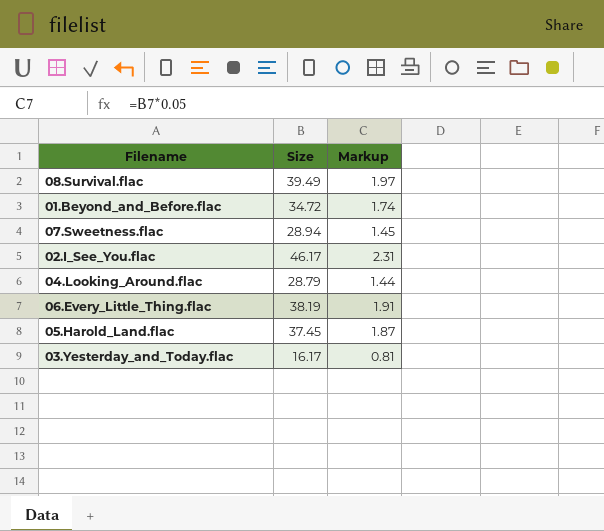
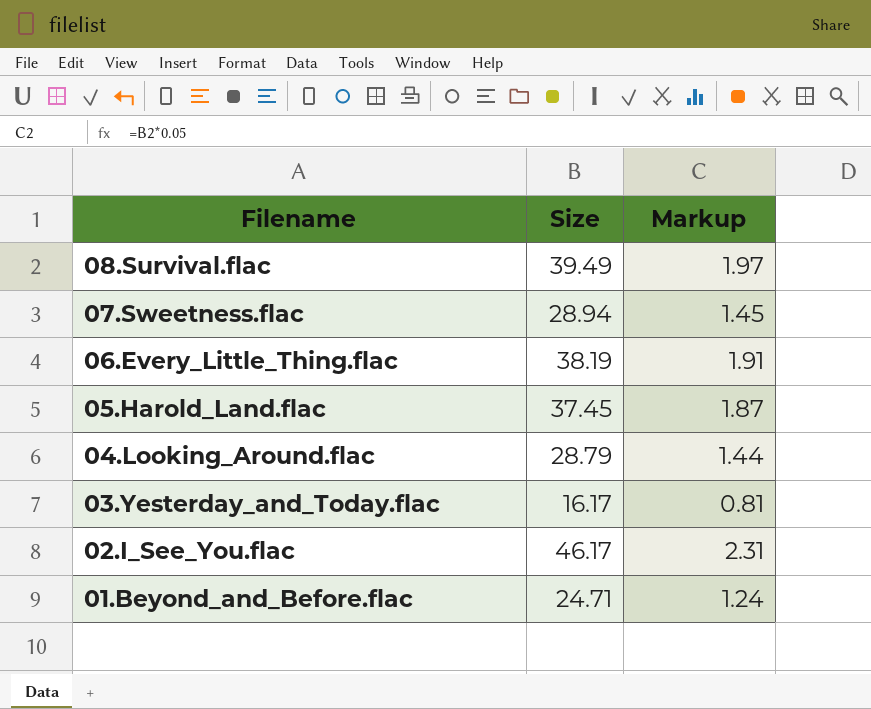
row order: none -> Filename descending
01.Beyond_and_Before.flac | Size: 34.72 -> 24.71
01.Beyond_and_Before.flac | Markup: 1.74 -> 1.24

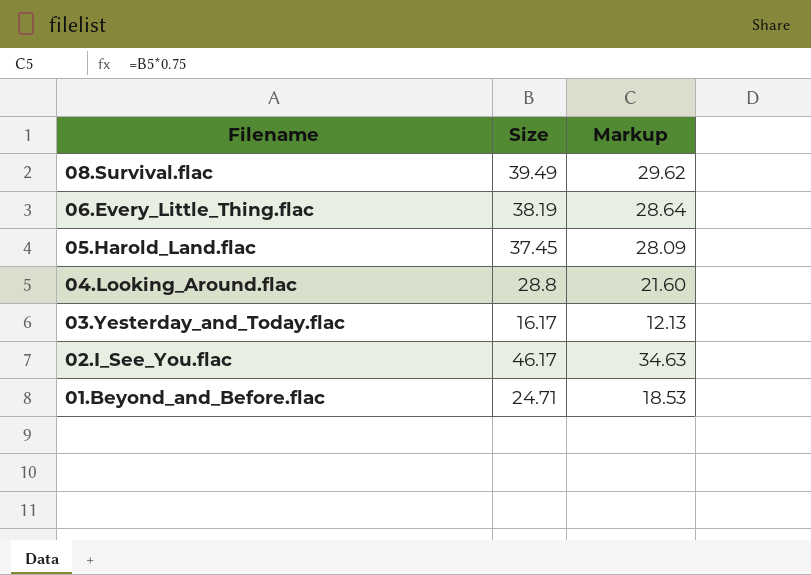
column Markup | formula: [Size] * 0.05 -> [Size] * 0.75
row 07.Sweetness.flac: 28.94 | 1.45 -> none
04.Looking_Around.flac | Size: 28.79 -> 28.8

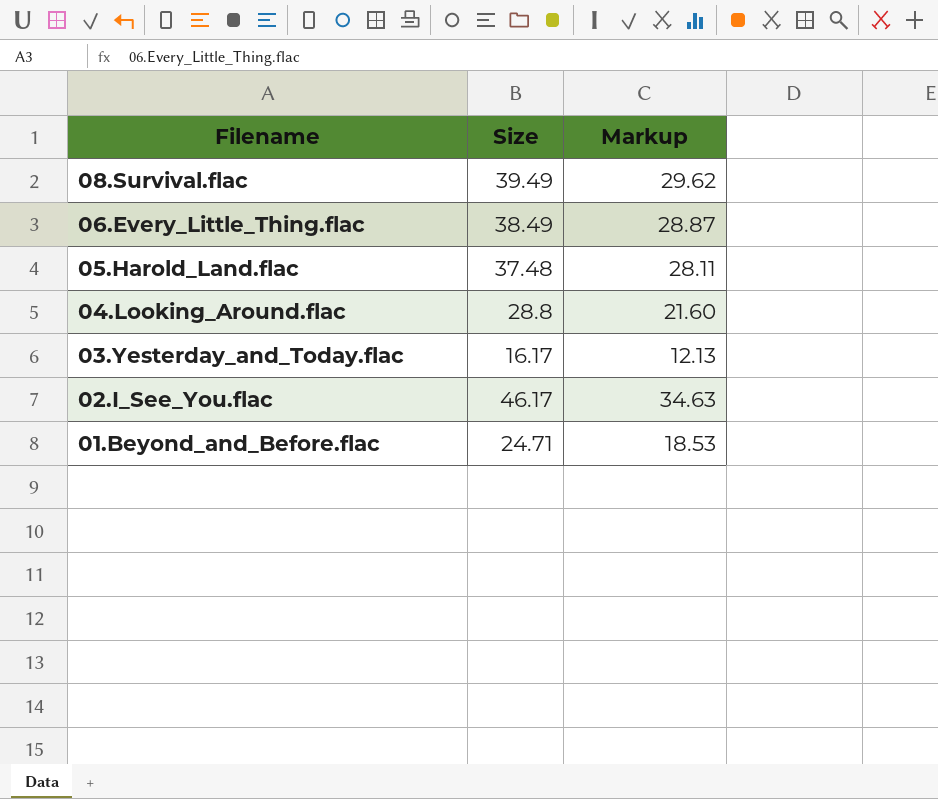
06.Every_Little_Thing.flac | Size: 38.19 -> 38.49
06.Every_Little_Thing.flac | Markup: 28.64 -> 28.87
05.Harold_Land.flac | Size: 37.45 -> 37.48
05.Harold_Land.flac | Markup: 28.09 -> 28.11

